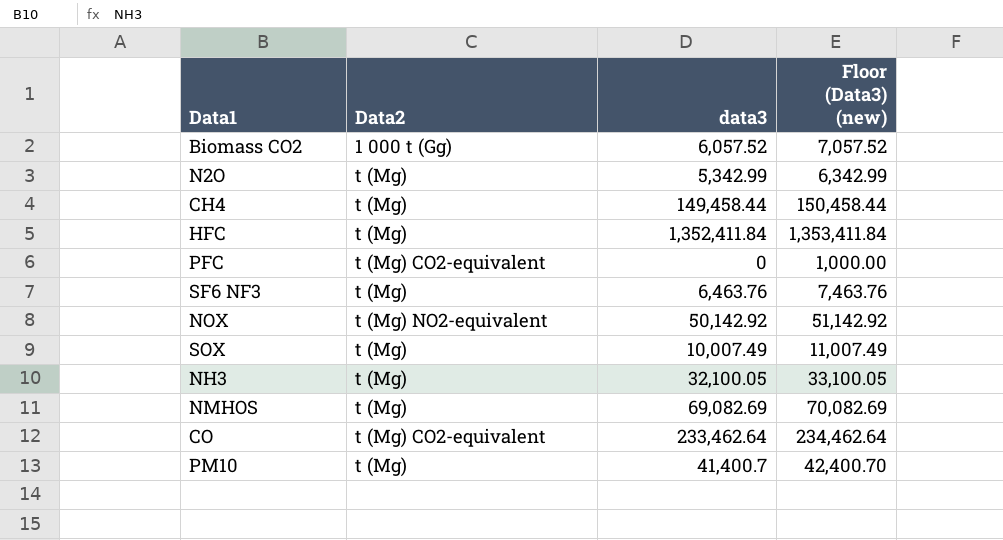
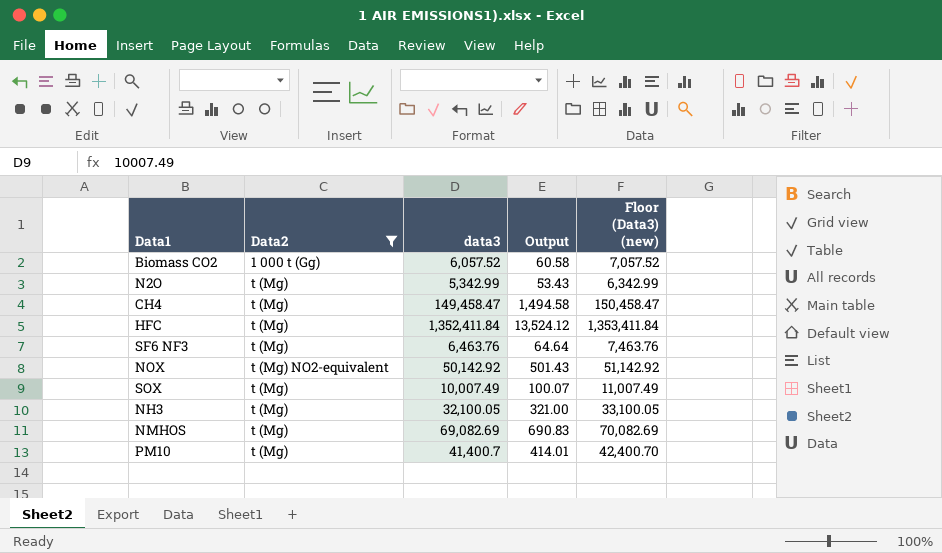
filter: none -> Data2 != t (Mg) CO2-equivalent
column Output | formula: none -> [data3] * 0.01
CH4 | data3: 149,458.44 -> 149,458.47
CH4 | Floor (Data3) (new): 150,458.44 -> 150,458.47

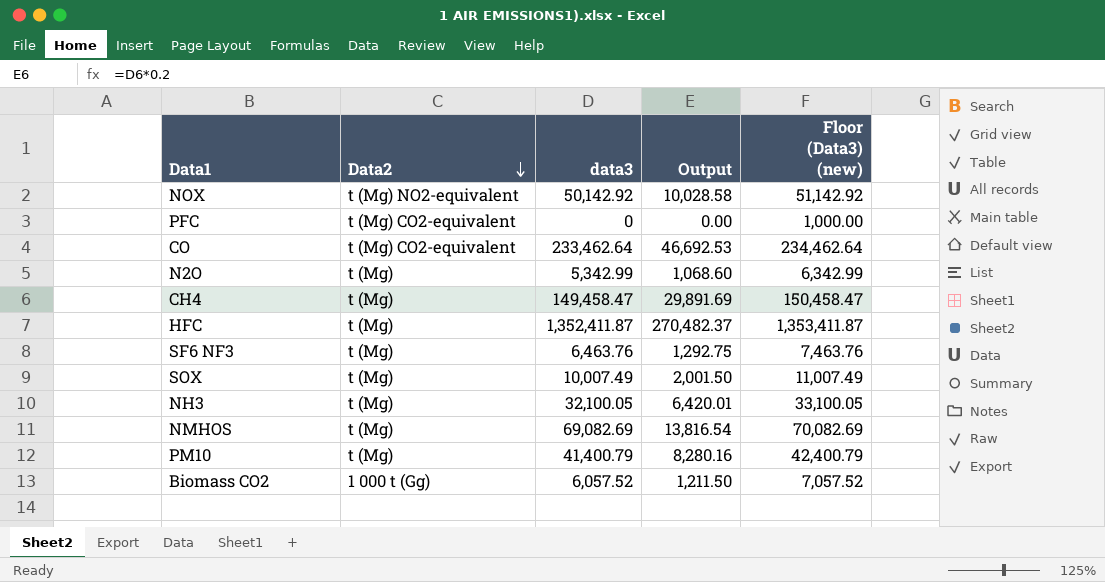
filter: Data2 != t (Mg) CO2-equivalent -> none
row order: none -> Data2 descending
column Output | formula: [data3] * 0.01 -> [data3] * 0.2
HFC | data3: 1,352,411.84 -> 1,352,411.87
HFC | Floor (Data3) (new): 1,353,411.84 -> 1,353,411.87
PM10 | data3: 41,400.7 -> 41,400.79
PM10 | Floor (Data3) (new): 42,400.70 -> 42,400.79

